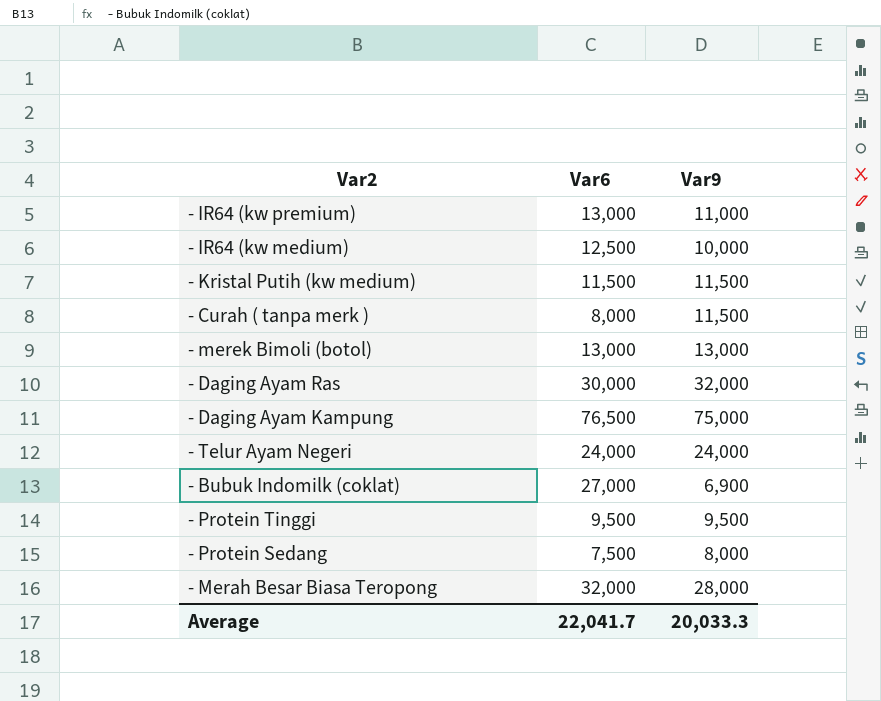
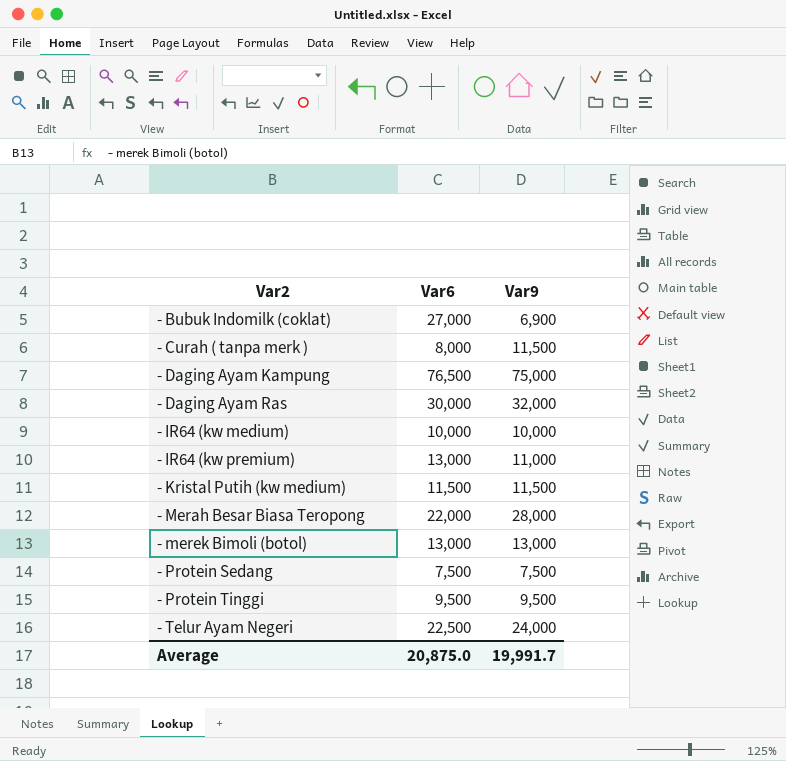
row order: none -> Var2 ascending
- IR64 (kw medium) | Var6: 12,500 -> 10,000
- Merah Besar Biasa Teropong | Var6: 32,000 -> 22,000
- Protein Sedang | Var9: 8,000 -> 7,500
- Telur Ayam Negeri | Var6: 24,000 -> 22,500
Average | Var6: 22,041.7 -> 20,875.0
Average | Var9: 20,033.3 -> 19,991.7

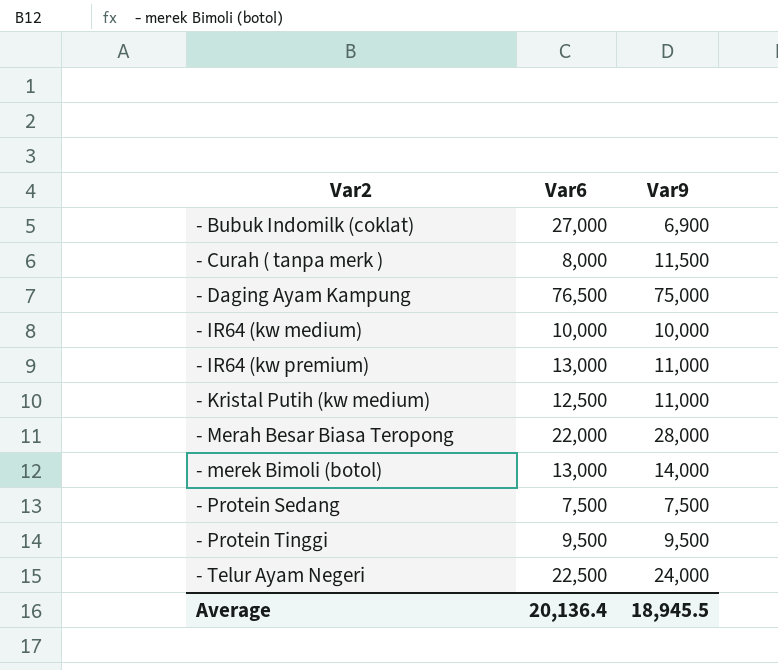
row - Daging Ayam Ras: 30,000 | 32,000 -> none
- Kristal Putih (kw medium) | Var6: 11,500 -> 12,500
- Kristal Putih (kw medium) | Var9: 11,500 -> 11,000
- merek Bimoli (botol) | Var9: 13,000 -> 14,000
Average | Var6: 20,875.0 -> 20,136.4
Average | Var9: 19,991.7 -> 18,945.5

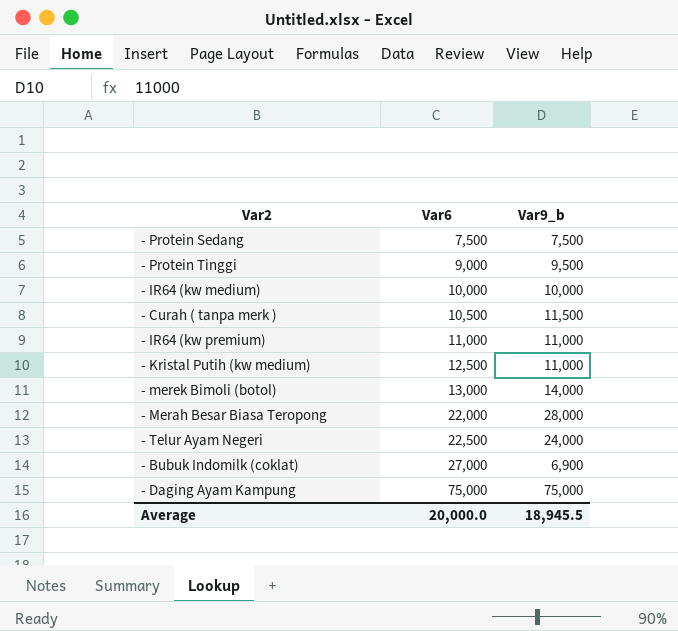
row order: Var2 ascending -> Var6 ascending
column name: Var9 -> Var9_b
- Protein Tinggi | Var6: 9,500 -> 9,000
- Curah ( tanpa merk ) | Var6: 8,000 -> 10,500
- IR64 (kw premium) | Var6: 13,000 -> 11,000
- Daging Ayam Kampung | Var6: 76,500 -> 75,000
Average | Var6: 20,136.4 -> 20,000.0

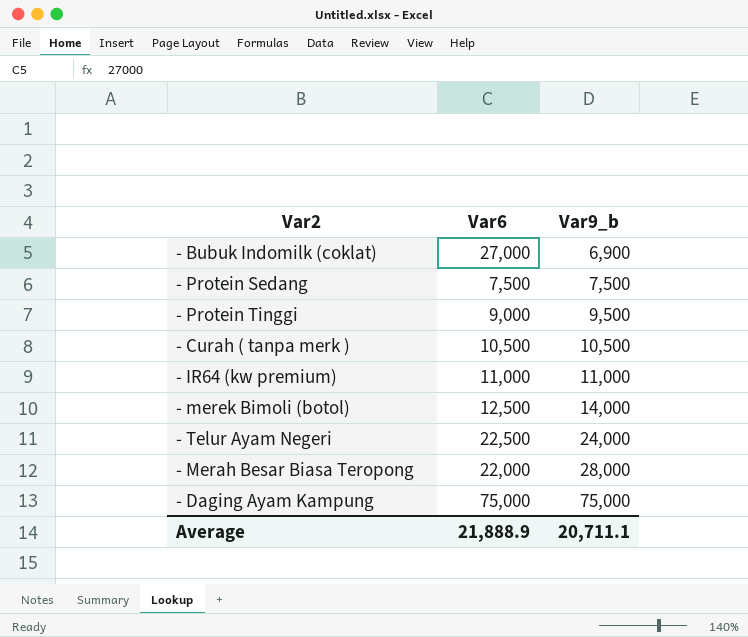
row order: Var6 ascending -> Var9_b ascending
row - IR64 (kw medium): 10,000 | 10,000 -> none
row - Kristal Putih (kw medium): 12,500 | 11,000 -> none
- Curah ( tanpa merk ) | Var9_b: 11,500 -> 10,500
- merek Bimoli (botol) | Var6: 13,000 -> 12,500
Average | Var6: 20,000.0 -> 21,888.9
Average | Var9_b: 18,945.5 -> 20,711.1

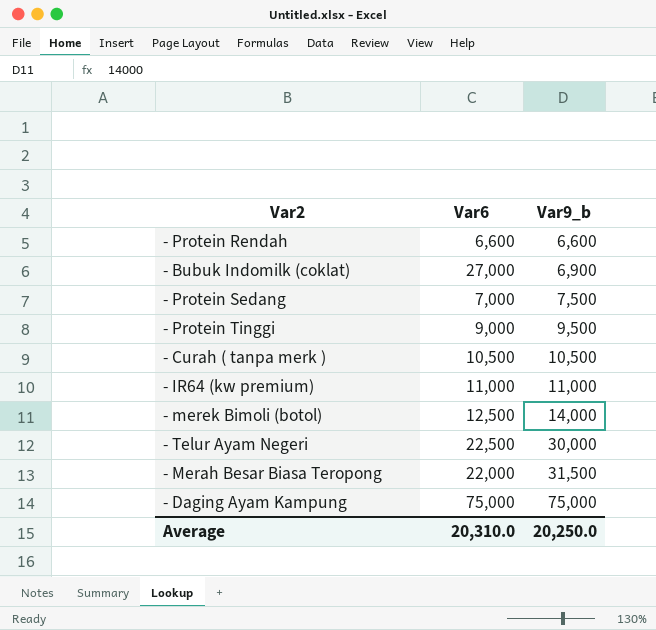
row - Protein Rendah: none -> 6,600 | 6,600
- Protein Sedang | Var6: 7,500 -> 7,000
- Telur Ayam Negeri | Var9_b: 24,000 -> 30,000
- Merah Besar Biasa Teropong | Var9_b: 28,000 -> 31,500
Average | Var6: 21,888.9 -> 20,310.0
Average | Var9_b: 20,711.1 -> 20,250.0

